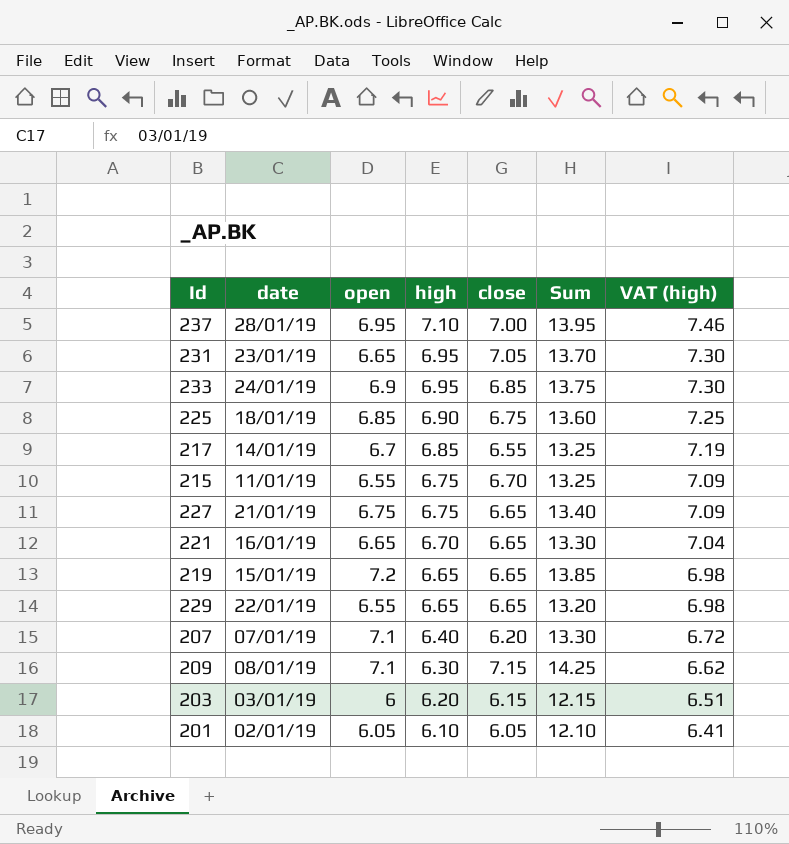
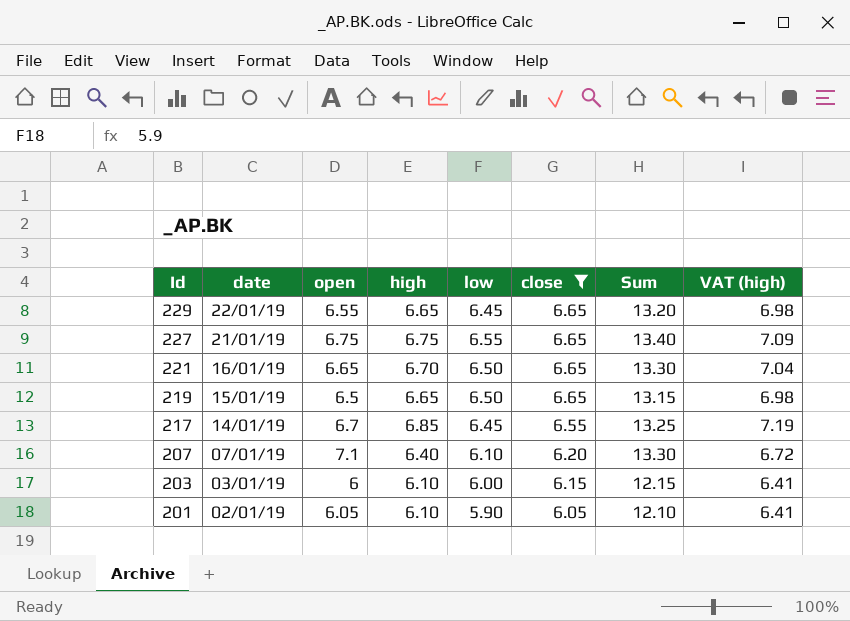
filter: none -> close <= 6.65
row order: high descending -> Id descending
column low | position: none -> 5
219 | open: 7.2 -> 6.5
219 | Sum: 13.85 -> 13.15
203 | high: 6.20 -> 6.10
203 | VAT (high): 6.51 -> 6.41

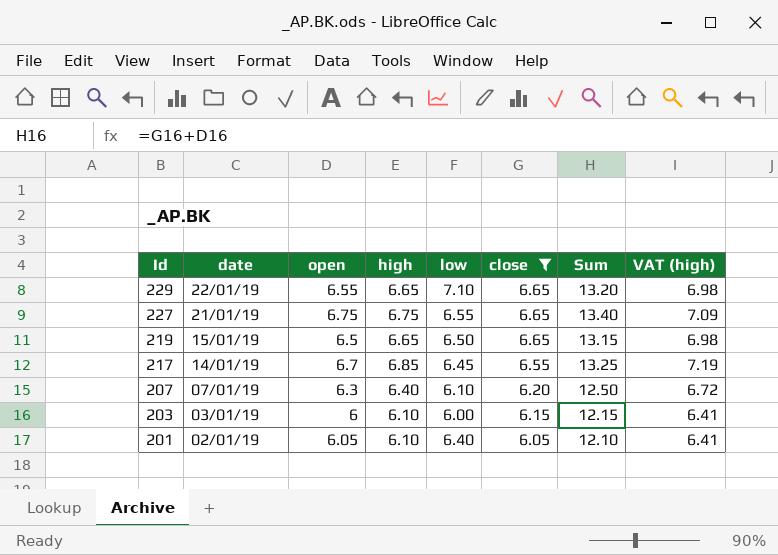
row 221: 16/01/19 | 6.65 | 6.70 | 6.50 | 6.65 | 13.30 | 7.04 -> none
229 | low: 6.45 -> 7.10
207 | open: 7.1 -> 6.3
207 | Sum: 13.30 -> 12.50
201 | low: 5.90 -> 6.40

